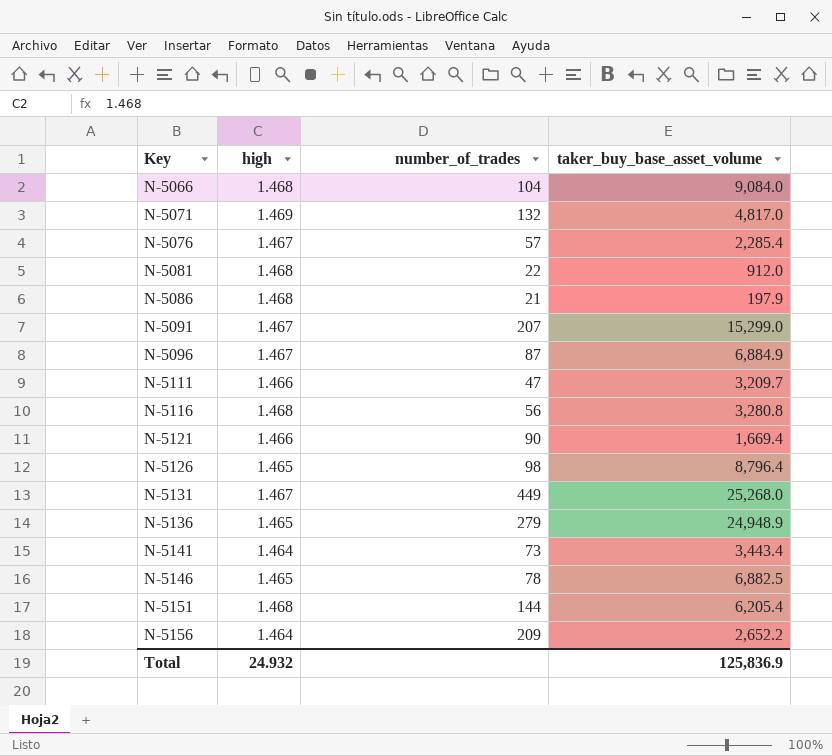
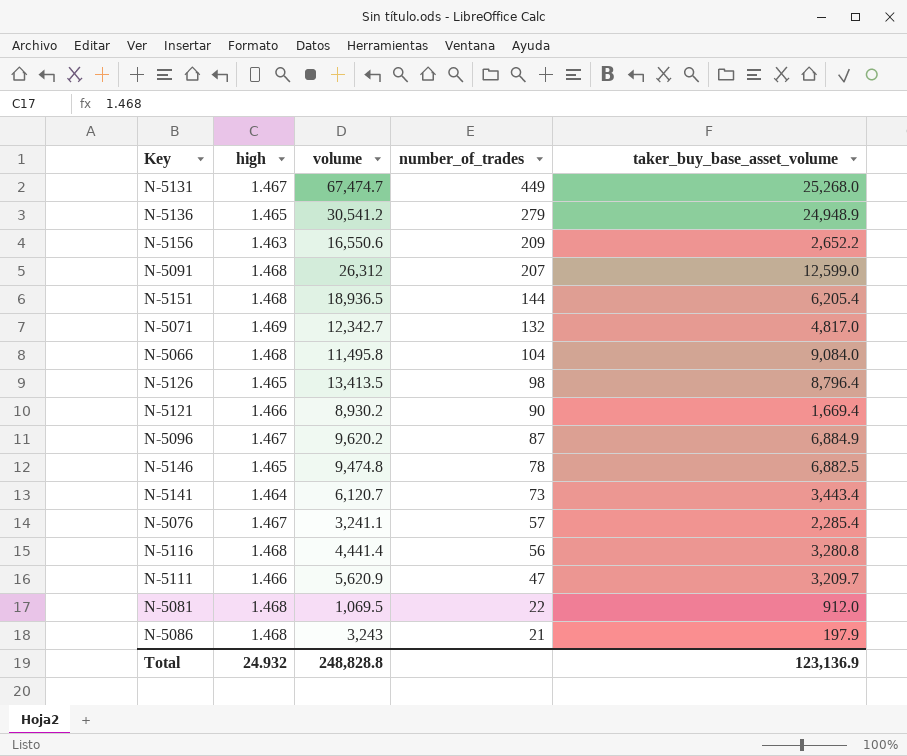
row order: Key ascending -> number_of_trades descending
column volume | position: none -> 3
N-5156 | high: 1.464 -> 1.463
N-5091 | high: 1.467 -> 1.468
N-5091 | taker_buy_base_asset_volume: 15,299.0 -> 12,599.0
Total | taker_buy_base_asset_volume: 125,836.9 -> 123,136.9

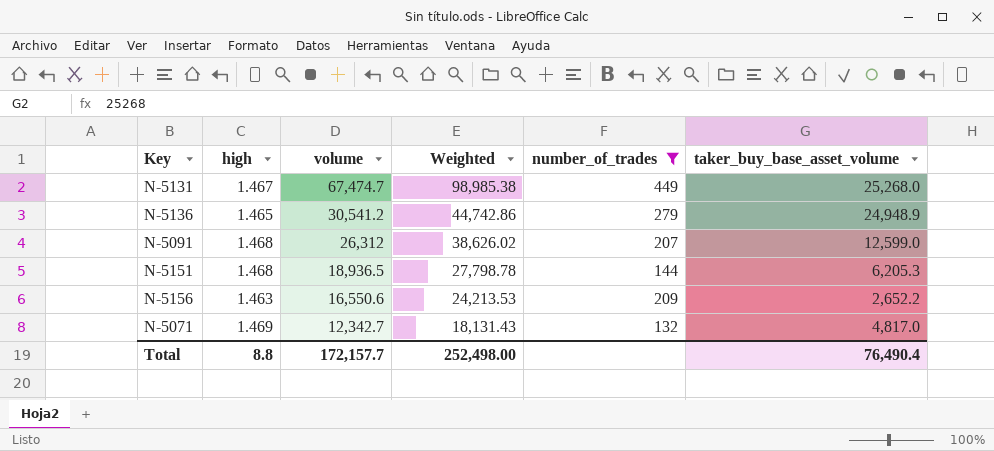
filter: none -> number_of_trades >= 132
row order: number_of_trades descending -> volume descending
column Weighted | formula: none -> [high] * [volume]
N-5151 | taker_buy_base_asset_volume: 6,205.4 -> 6,205.3
Total | high: 24.932 -> 8.8
Total | volume: 248,828.8 -> 172,157.7
Total | taker_buy_base_asset_volume: 123,136.9 -> 76,490.4

